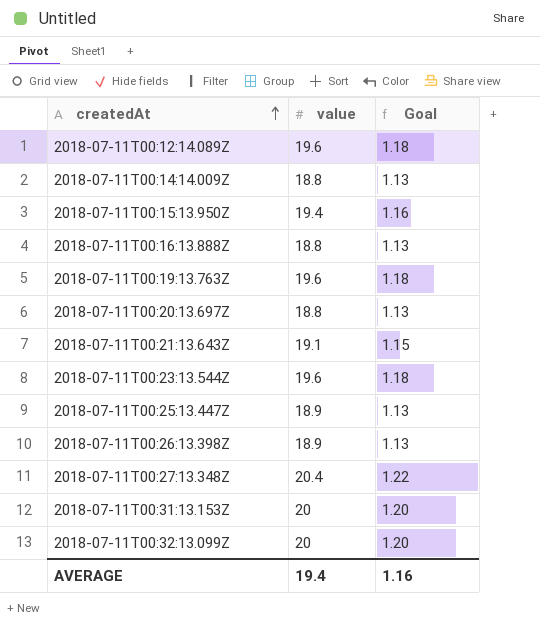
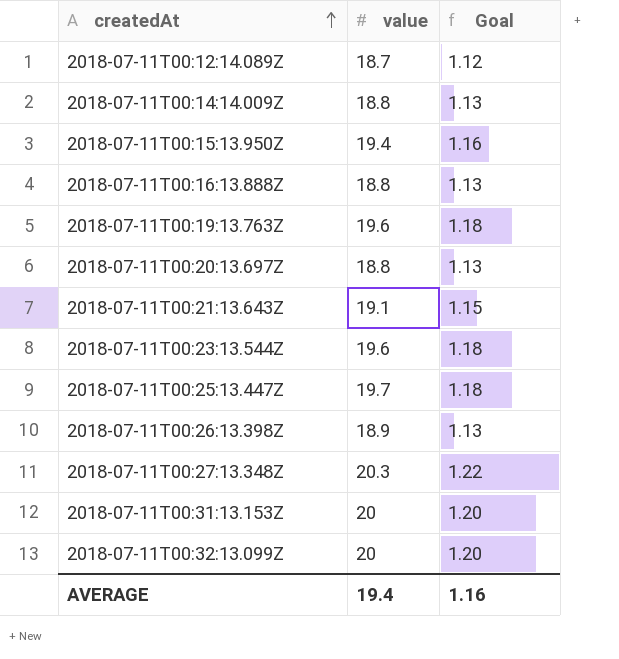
2018-07-11T00:12:14.089Z | value: 19.6 -> 18.7
2018-07-11T00:12:14.089Z | Goal: 1.18 -> 1.12
2018-07-11T00:25:13.447Z | value: 18.9 -> 19.7
2018-07-11T00:25:13.447Z | Goal: 1.13 -> 1.18
2018-07-11T00:27:13.348Z | value: 20.4 -> 20.3

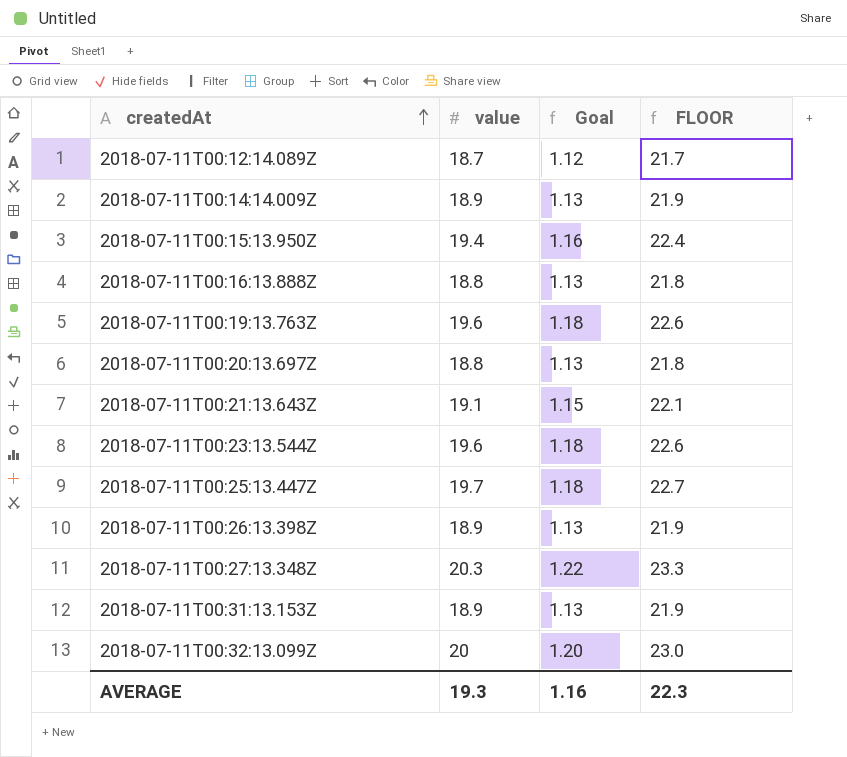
column FLOOR | formula: none -> [value] + 3
2018-07-11T00:14:14.009Z | value: 18.8 -> 18.9
2018-07-11T00:31:13.153Z | value: 20 -> 18.9
2018-07-11T00:31:13.153Z | Goal: 1.20 -> 1.13
AVERAGE | value: 19.4 -> 19.3

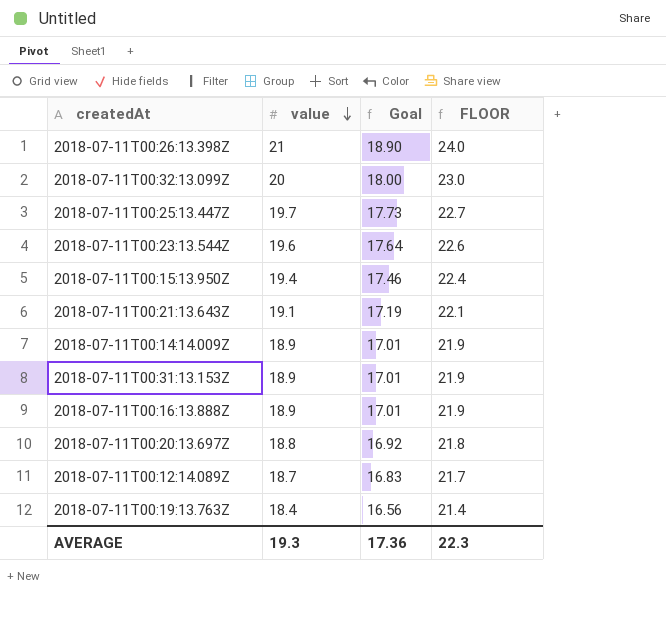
row order: createdAt ascending -> value descending
column Goal | formula: [value] * 0.06 -> [value] * 0.9
row 2018-07-11T00:27:13.348Z: 20.3 | 1.22 | 23.3 -> none
2018-07-11T00:26:13.398Z | value: 18.9 -> 21
2018-07-11T00:26:13.398Z | FLOOR: 21.9 -> 24.0
2018-07-11T00:16:13.888Z | value: 18.8 -> 18.9
2018-07-11T00:16:13.888Z | FLOOR: 21.8 -> 21.9
2018-07-11T00:19:13.763Z | value: 19.6 -> 18.4
2018-07-11T00:19:13.763Z | FLOOR: 22.6 -> 21.4
AVERAGE | Goal: 1.16 -> 17.36

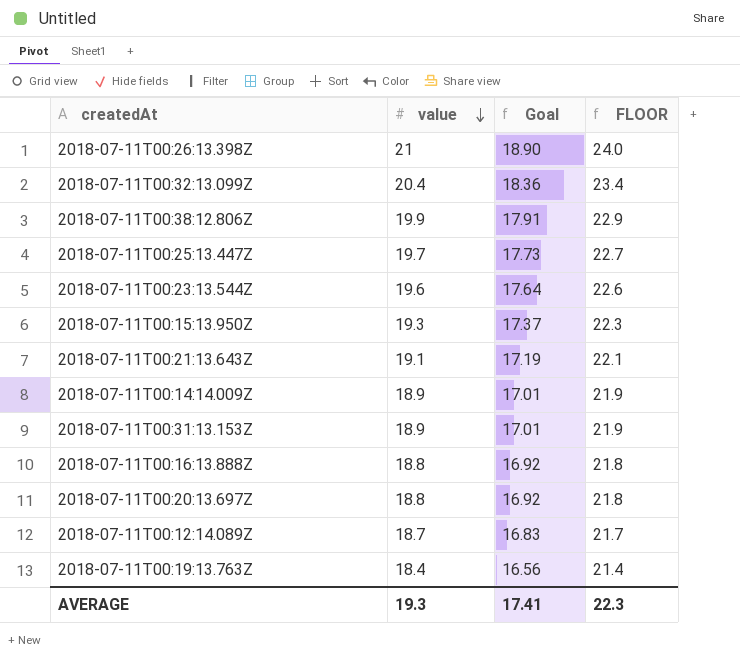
2018-07-11T00:32:13.099Z | value: 20 -> 20.4
2018-07-11T00:32:13.099Z | Goal: 18.00 -> 18.36
2018-07-11T00:32:13.099Z | FLOOR: 23.0 -> 23.4
row 2018-07-11T00:38:12.806Z: none -> 19.9 | 17.91 | 22.9
2018-07-11T00:15:13.950Z | value: 19.4 -> 19.3
2018-07-11T00:15:13.950Z | Goal: 17.46 -> 17.37
2018-07-11T00:15:13.950Z | FLOOR: 22.4 -> 22.3
2018-07-11T00:16:13.888Z | value: 18.9 -> 18.8
2018-07-11T00:16:13.888Z | Goal: 17.01 -> 16.92
2018-07-11T00:16:13.888Z | FLOOR: 21.9 -> 21.8
AVERAGE | Goal: 17.36 -> 17.41

